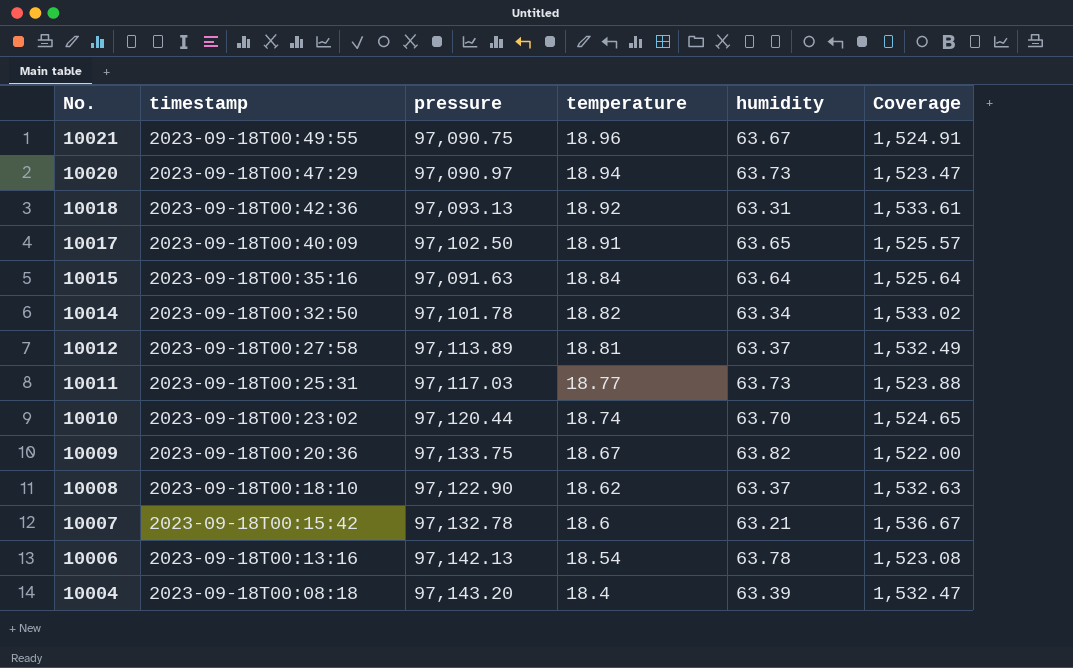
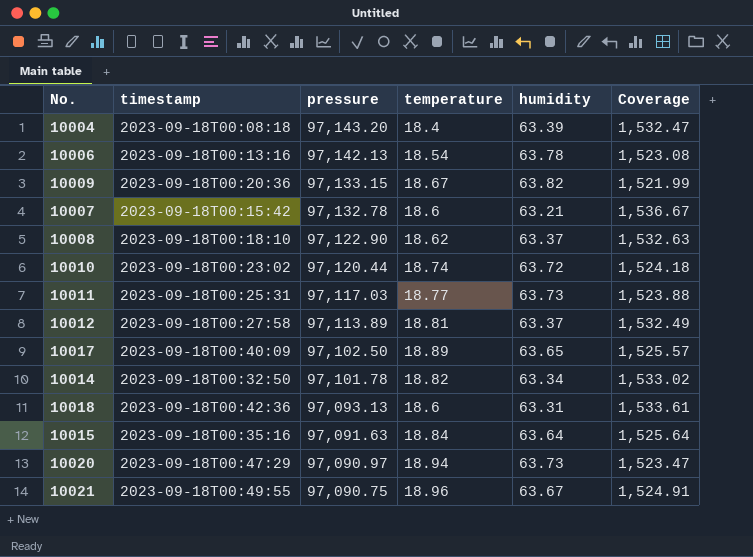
row order: No. descending -> pressure descending
10009 | pressure: 97,133.75 -> 97,133.15
10009 | Coverage: 1,522.00 -> 1,521.99
10010 | humidity: 63.70 -> 63.72
10010 | Coverage: 1,524.65 -> 1,524.18
10017 | temperature: 18.91 -> 18.89
10018 | temperature: 18.92 -> 18.6

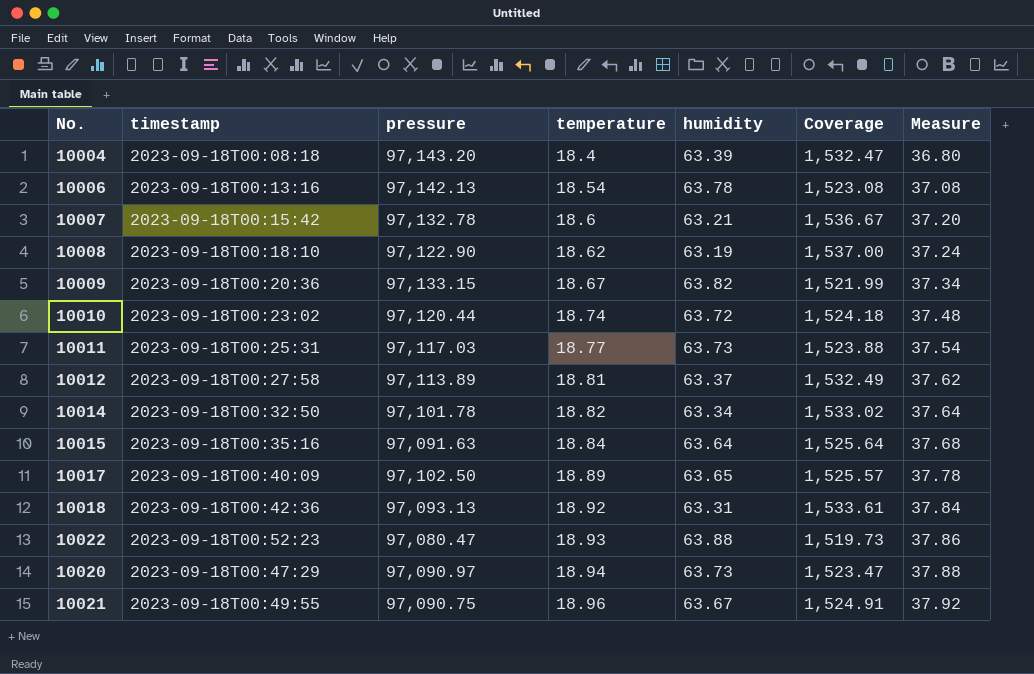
row order: pressure descending -> temperature ascending
column Measure | formula: none -> [temperature] * 2
10008 | humidity: 63.37 -> 63.19
10008 | Coverage: 1,532.63 -> 1,537.00
10018 | temperature: 18.6 -> 18.92
row 10022: none -> 2023-09-18T00:52:23 | 97,080.47 | 18.93 | 63.88 | 1,519.73 | 37.86

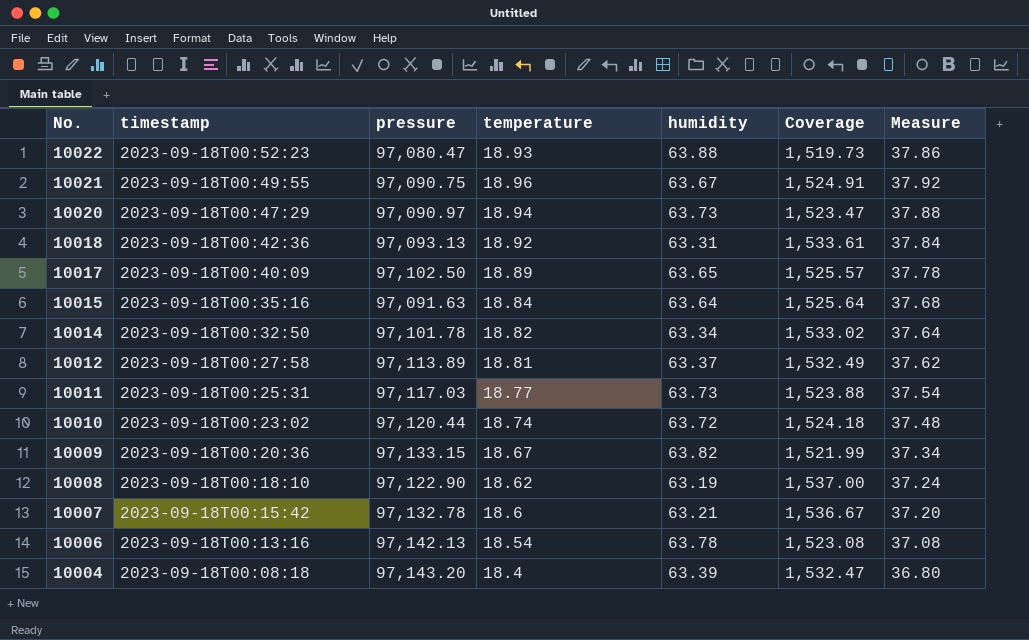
row order: temperature ascending -> No. descending

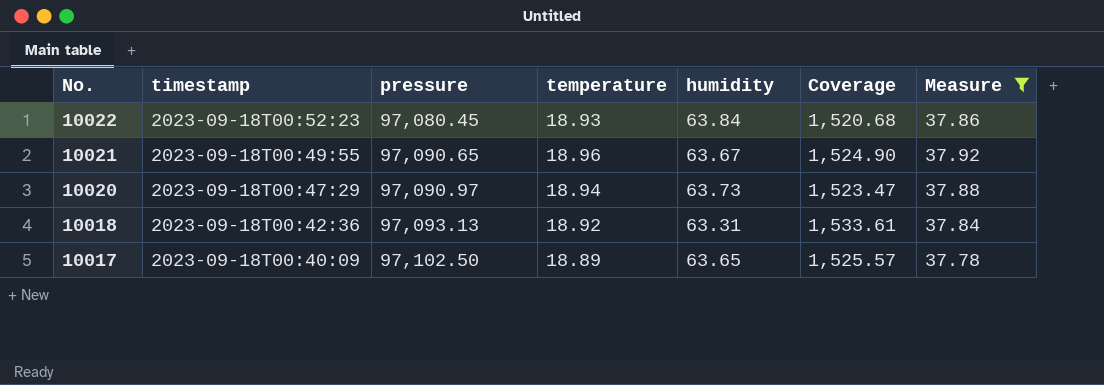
filter: none -> Measure >= 37.78
10022 | pressure: 97,080.47 -> 97,080.45
10022 | humidity: 63.88 -> 63.84
10022 | Coverage: 1,519.73 -> 1,520.68
10021 | pressure: 97,090.75 -> 97,090.65
10021 | Coverage: 1,524.91 -> 1,524.90

